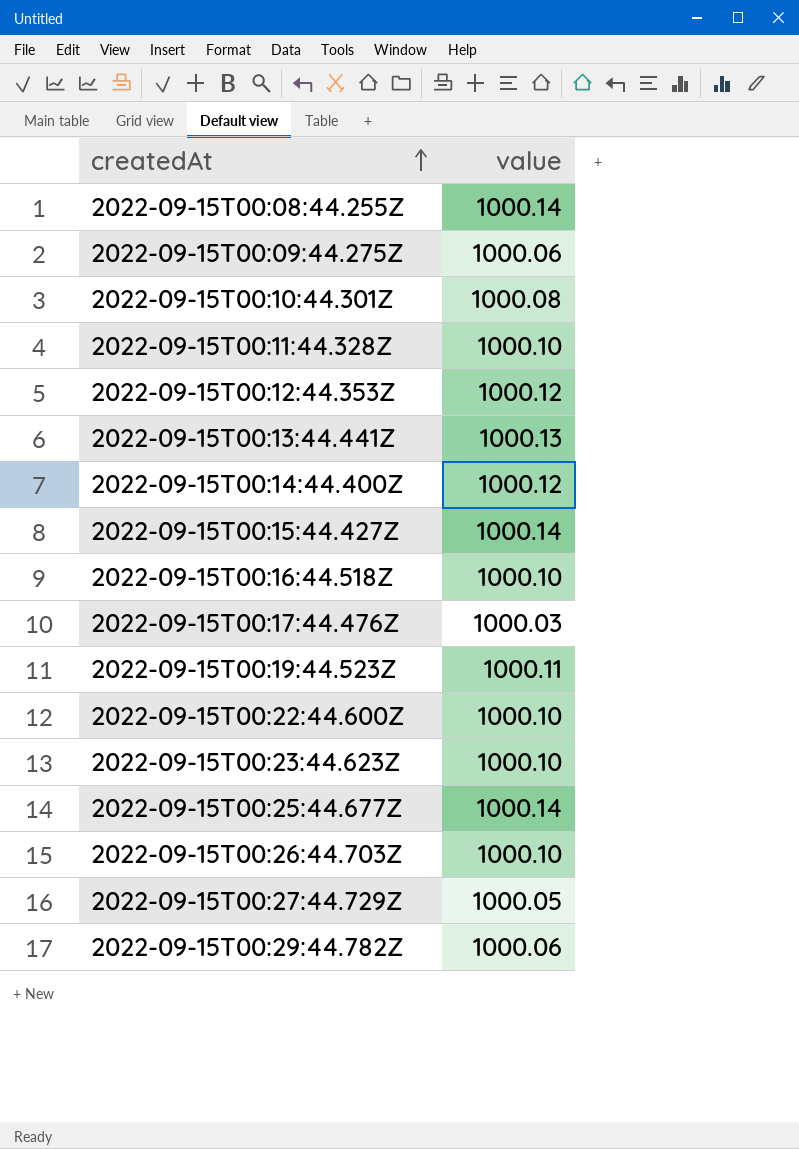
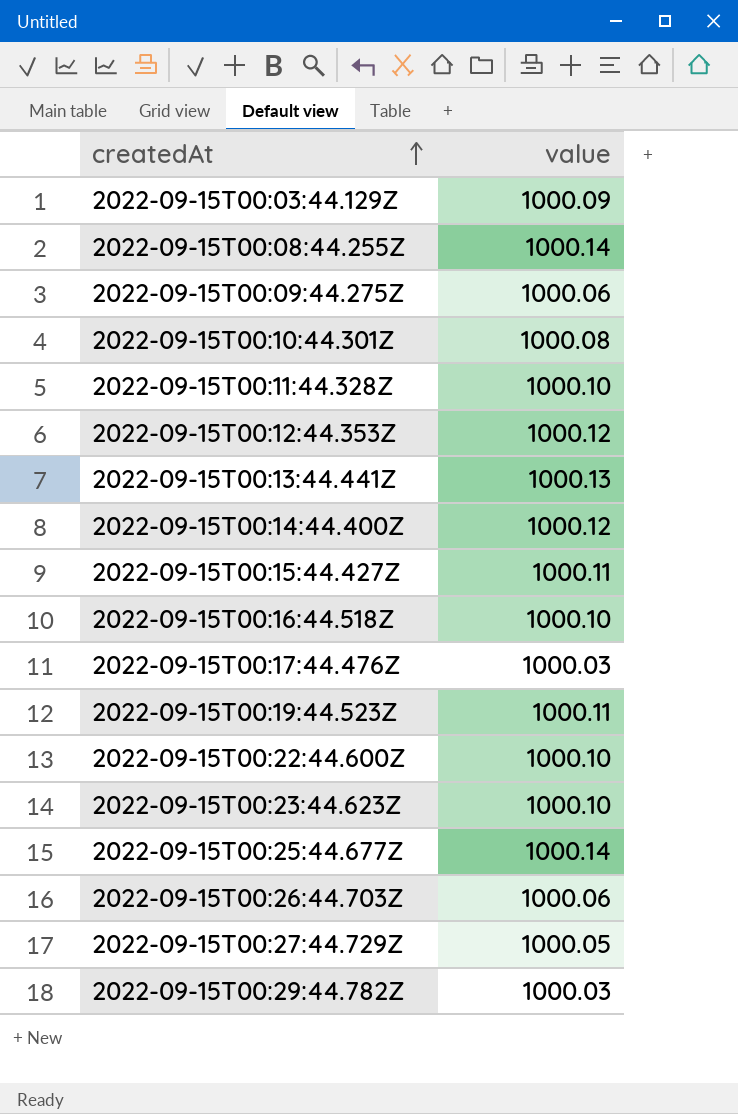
row 2022-09-15T00:03:44.129Z: none -> 1000.09
2022-09-15T00:15:44.427Z | value: 1000.14 -> 1000.11
2022-09-15T00:26:44.703Z | value: 1000.10 -> 1000.06
2022-09-15T00:29:44.782Z | value: 1000.06 -> 1000.03

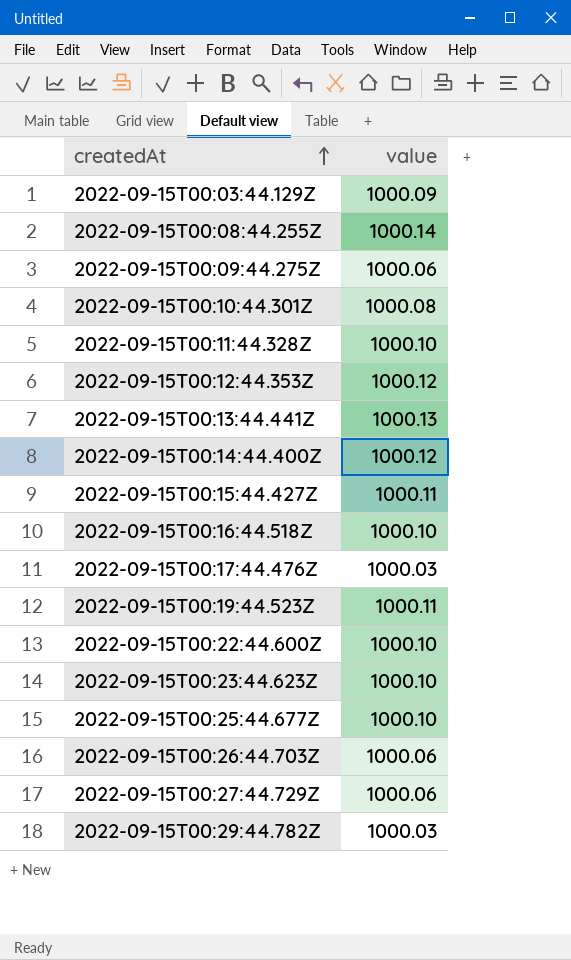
2022-09-15T00:25:44.677Z | value: 1000.14 -> 1000.10
2022-09-15T00:27:44.729Z | value: 1000.05 -> 1000.06

